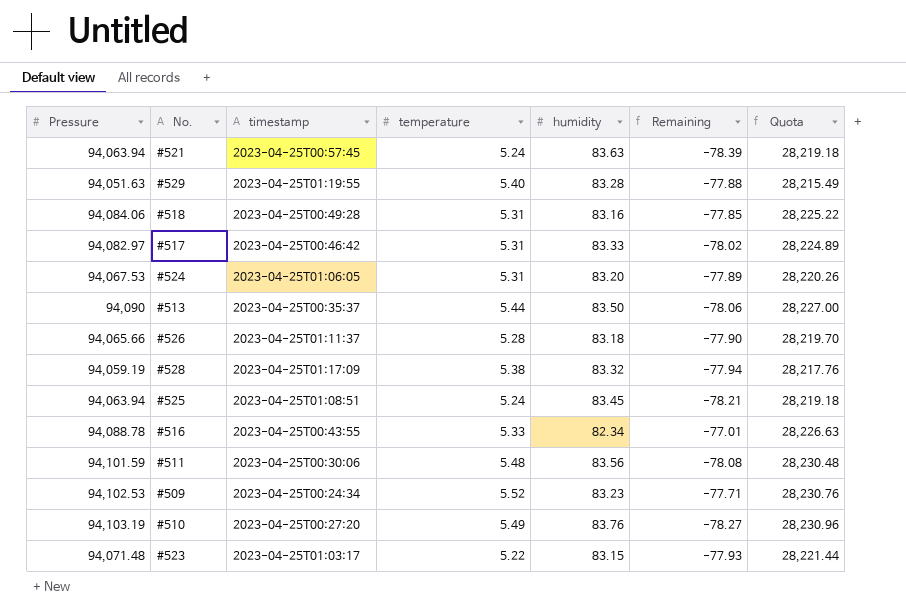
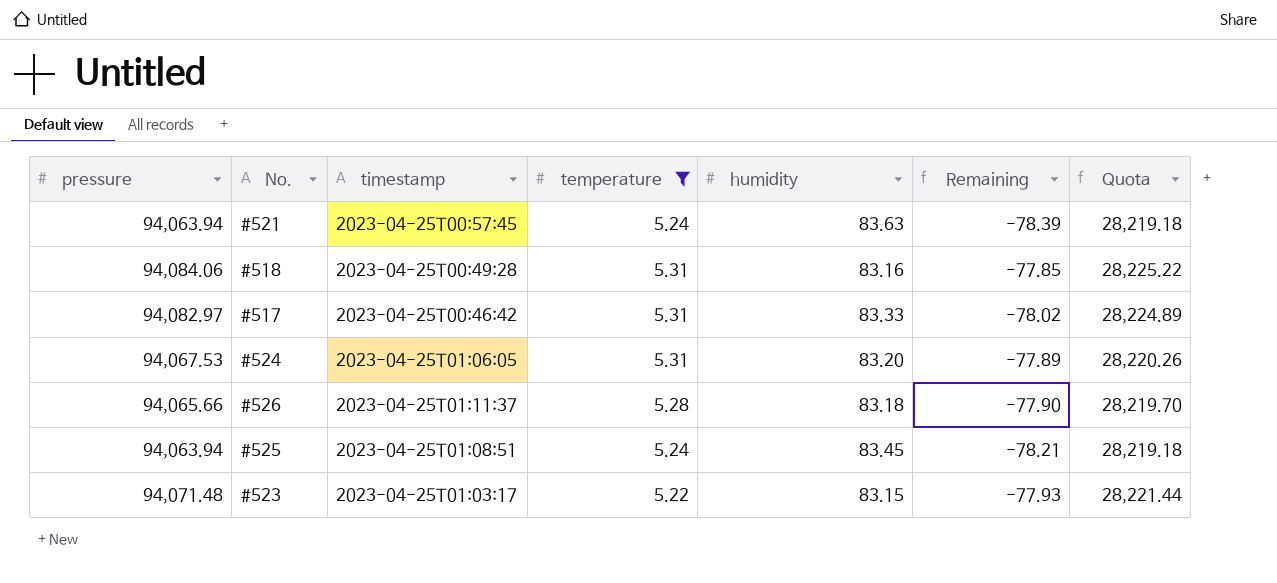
filter: none -> temperature <= 5.31
column name: Pressure -> pressure

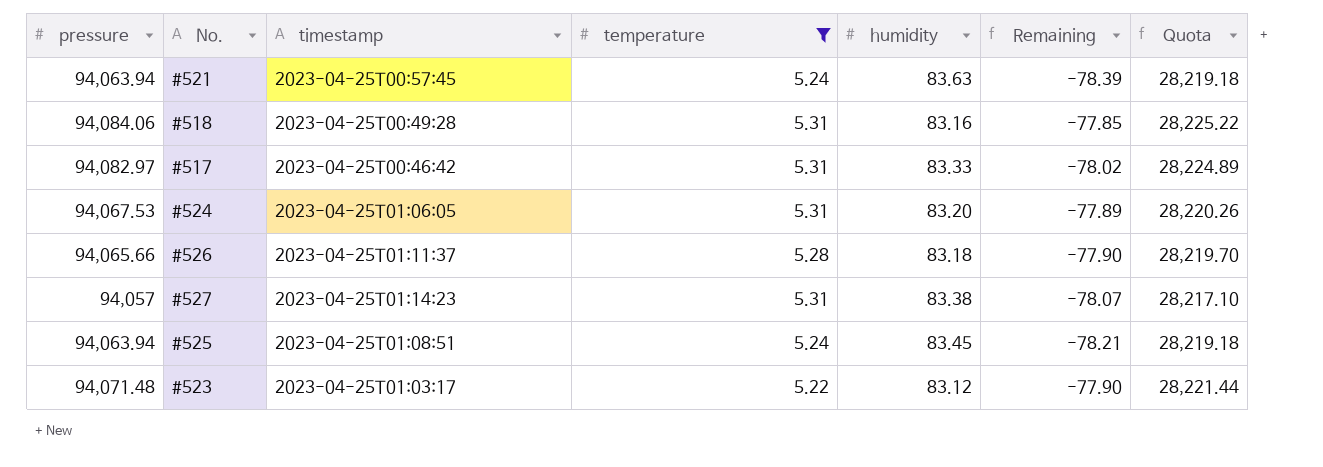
row #527: none -> 94,057 | 2023-04-25T01:14:23 | 5.31 | 83.38 | -78.07 | 28,217.10
#523 | humidity: 83.15 -> 83.12
#523 | Remaining: -77.93 -> -77.90

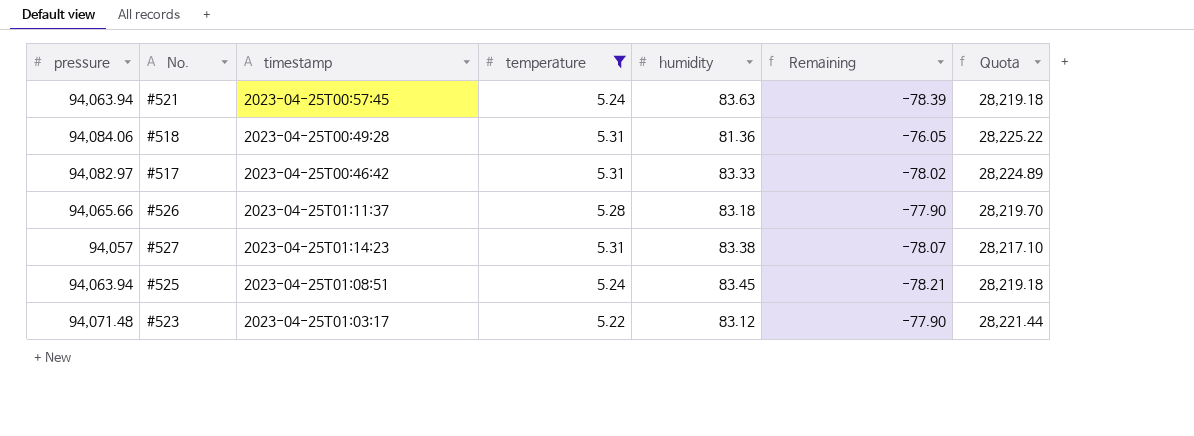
row #524: 94,067.53 | 2023-04-25T01:06:05 | 5.31 | 83.20 | -77.89 | 28,220.26 -> none
#518 | humidity: 83.16 -> 81.36
#518 | Remaining: -77.85 -> -76.05

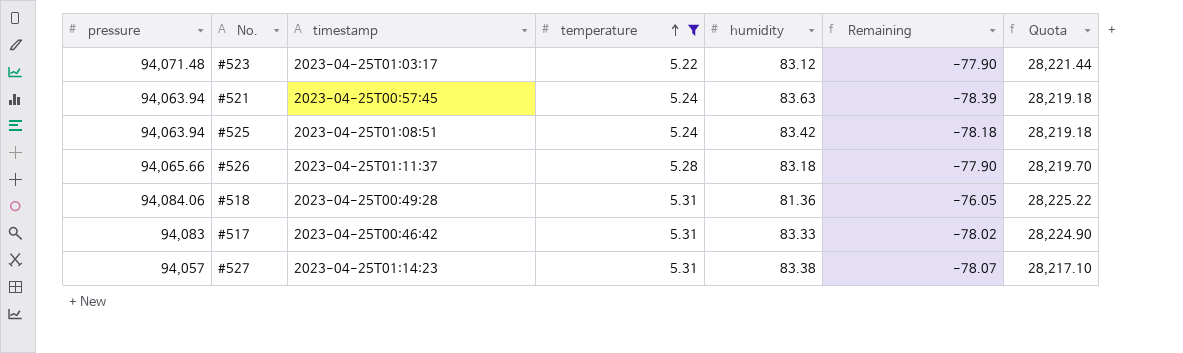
row order: none -> temperature ascending
#525 | humidity: 83.45 -> 83.42
#525 | Remaining: -78.21 -> -78.18
#517 | pressure: 94,082.97 -> 94,083
#517 | Quota: 28,224.89 -> 28,224.90

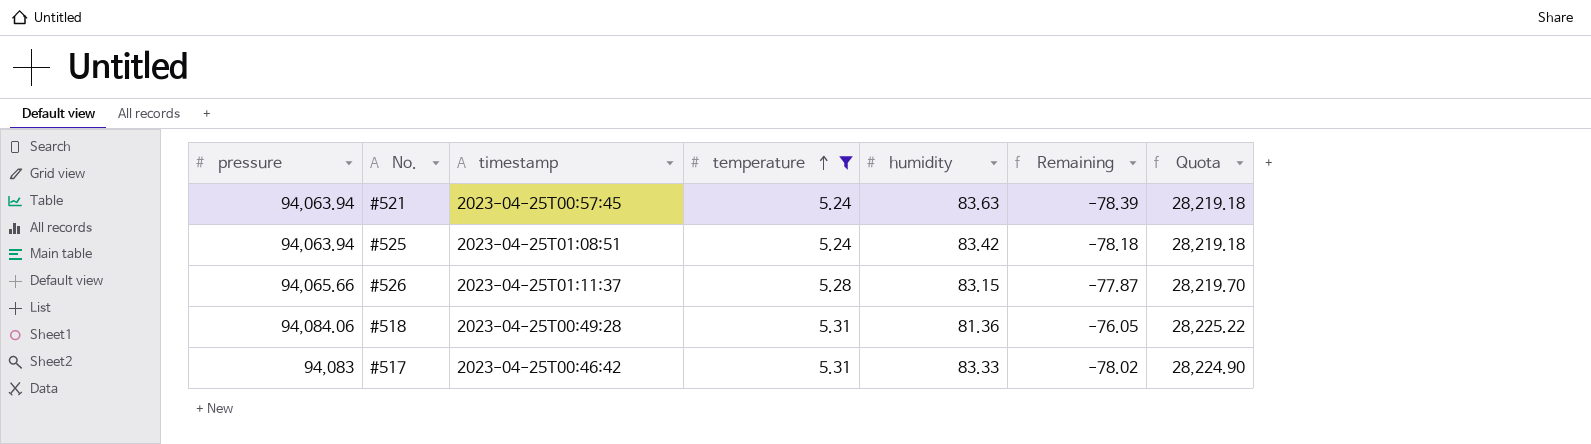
row #523: 94,071.48 | 2023-04-25T01:03:17 | 5.22 | 83.12 | -77.90 | 28,221.44 -> none
row #527: 94,057 | 2023-04-25T01:14:23 | 5.31 | 83.38 | -78.07 | 28,217.10 -> none
#526 | humidity: 83.18 -> 83.15
#526 | Remaining: -77.90 -> -77.87

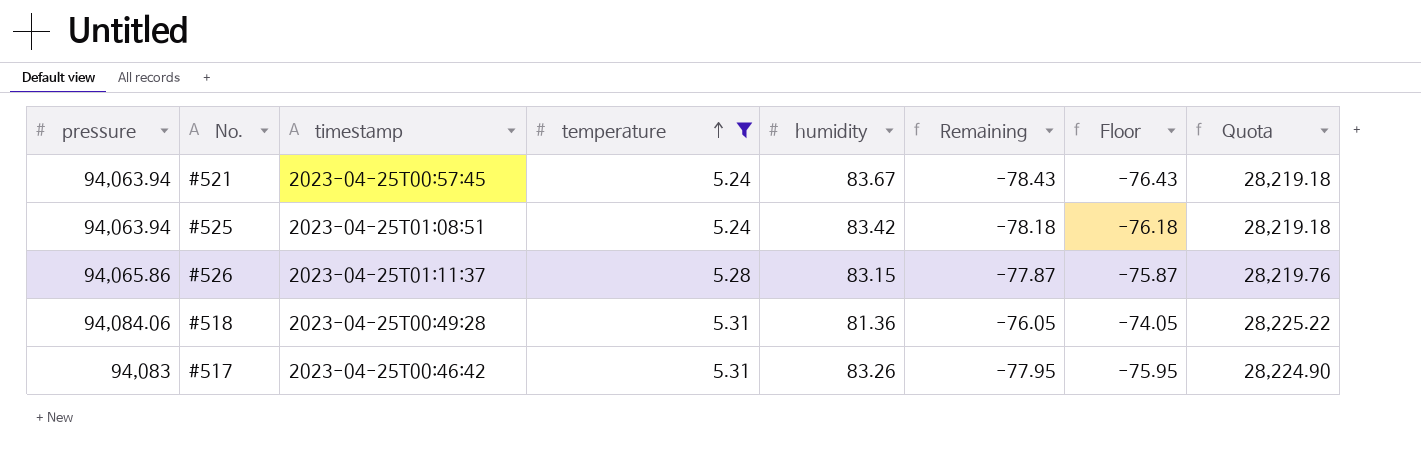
column Floor | formula: none -> [Remaining] + 2
#521 | humidity: 83.63 -> 83.67
#521 | Remaining: -78.39 -> -78.43
#526 | pressure: 94,065.66 -> 94,065.86
#526 | Quota: 28,219.70 -> 28,219.76
#517 | humidity: 83.33 -> 83.26
#517 | Remaining: -78.02 -> -77.95

